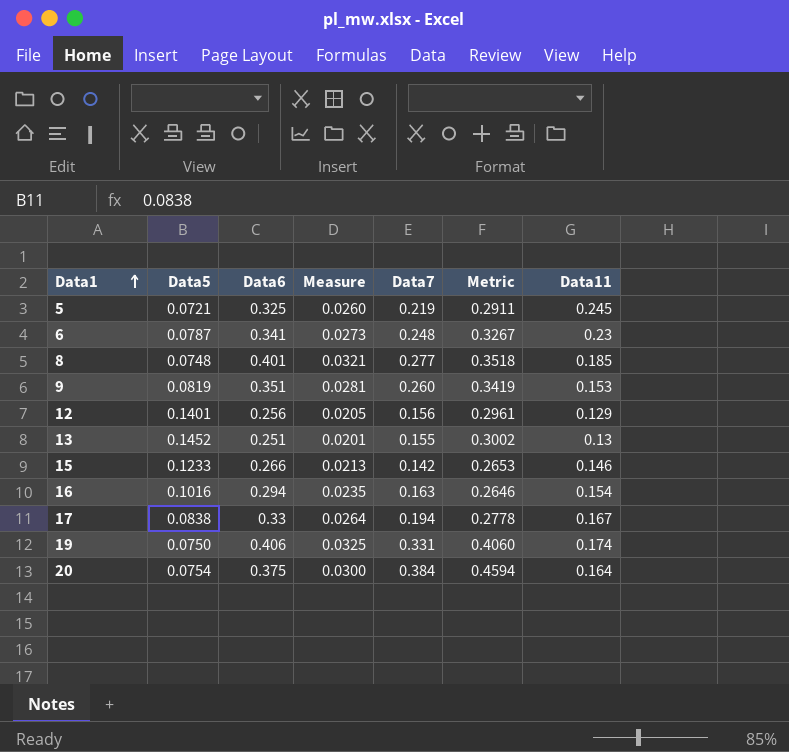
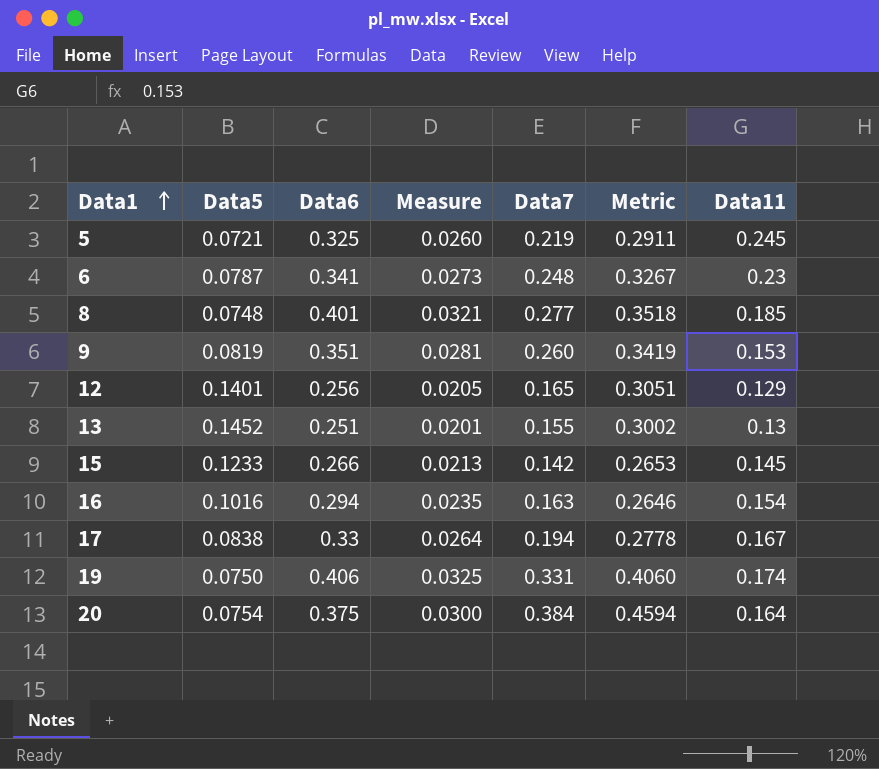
12 | Data7: 0.156 -> 0.165
12 | Metric: 0.2961 -> 0.3051
15 | Data11: 0.146 -> 0.145

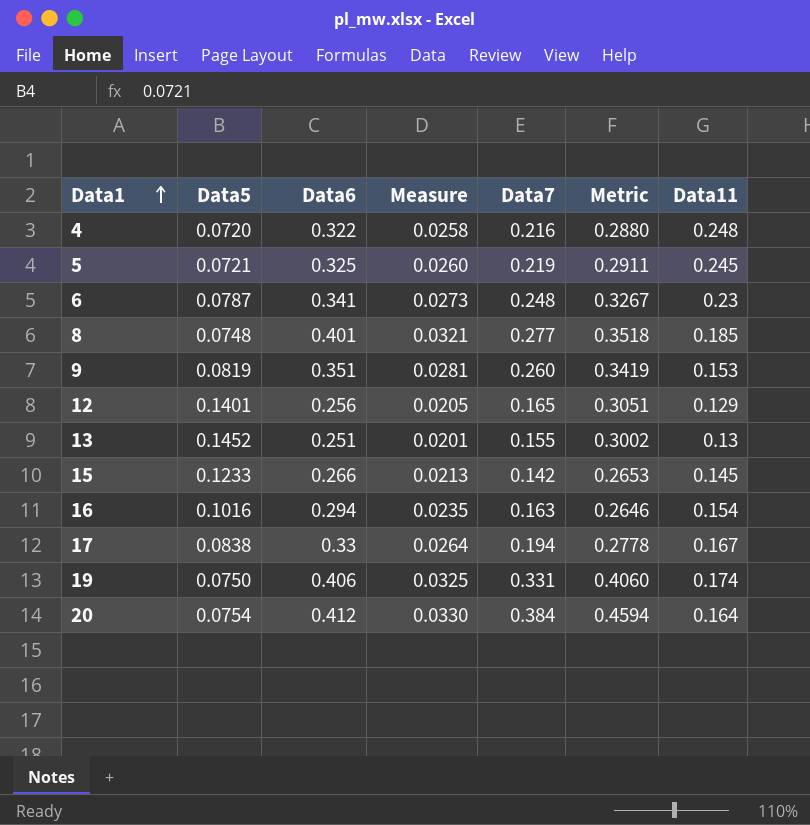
row 4: none -> 0.0720 | 0.322 | 0.0258 | 0.216 | 0.2880 | 0.248
20 | Data6: 0.375 -> 0.412
20 | Measure: 0.0300 -> 0.0330

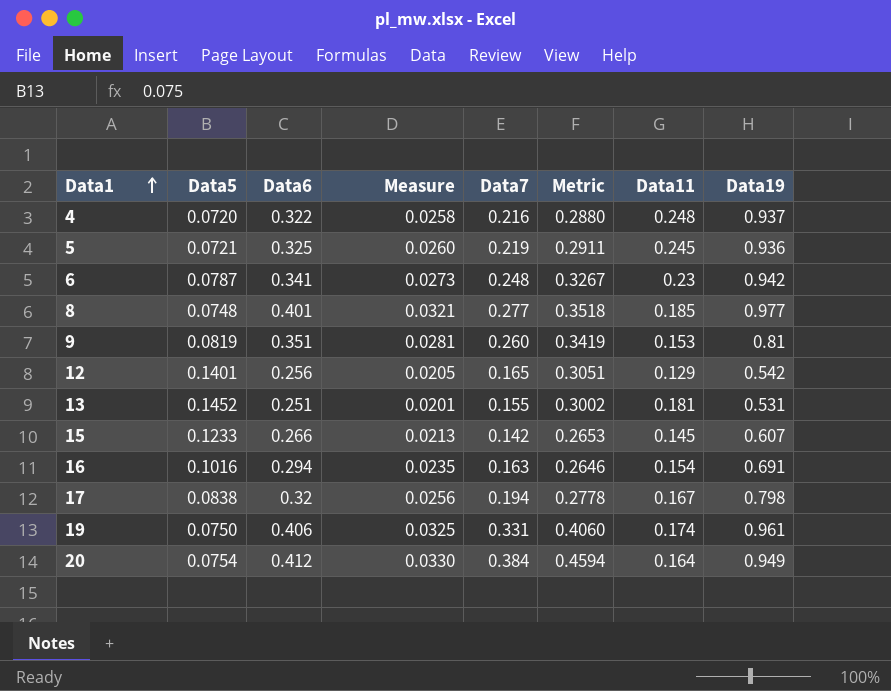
column Data19 | position: none -> 8
13 | Data11: 0.13 -> 0.181
17 | Data6: 0.33 -> 0.32
17 | Measure: 0.0264 -> 0.0256

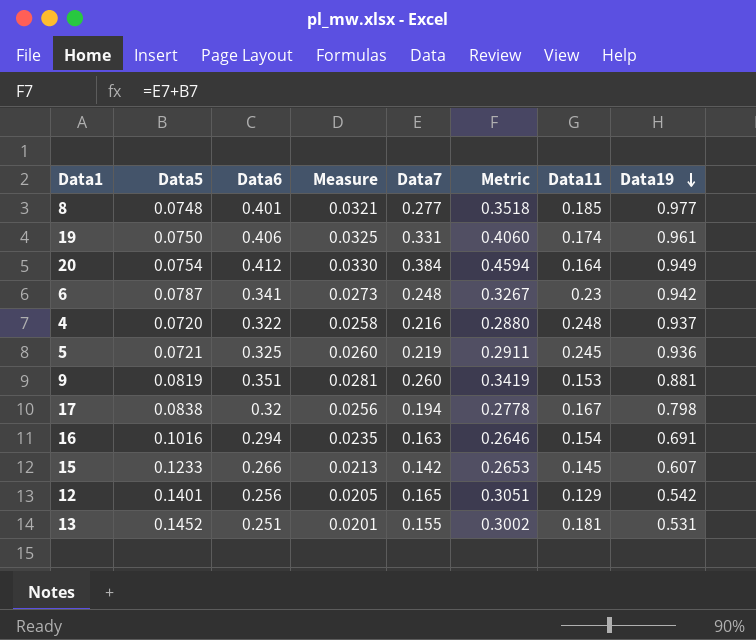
row order: Data1 ascending -> Data19 descending
9 | Data19: 0.81 -> 0.881

